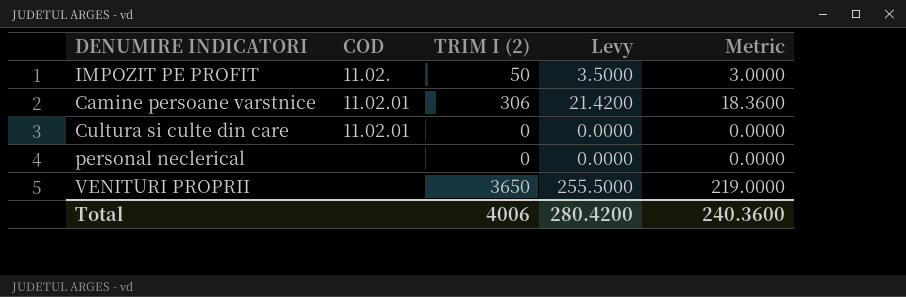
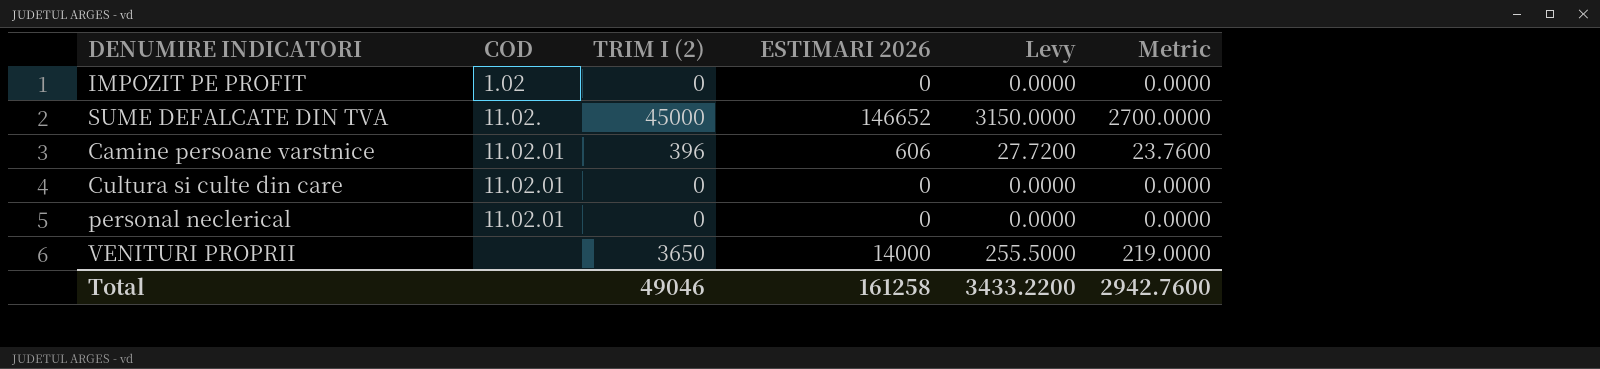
column ESTIMARI 2026 | position: none -> 4
IMPOZIT PE PROFIT | COD: 11.02. -> 1.02
IMPOZIT PE PROFIT | TRIM I (2): 50 -> 0
IMPOZIT PE PROFIT | Levy: 3.5000 -> 0.0000
IMPOZIT PE PROFIT | Metric: 3.0000 -> 0.0000
row SUME DEFALCATE DIN TVA: none -> 11.02. | 45000 | 146652 | 3150.0000 | 2700.0000
Camine persoane varstnice | TRIM I (2): 306 -> 396
Camine persoane varstnice | Levy: 21.4200 -> 27.7200
Camine persoane varstnice | Metric: 18.3600 -> 23.7600
personal neclerical | COD: none -> 11.02.01
Total | TRIM I (2): 4006 -> 49046
Total | Levy: 280.4200 -> 3433.2200
Total | Metric: 240.3600 -> 2942.7600

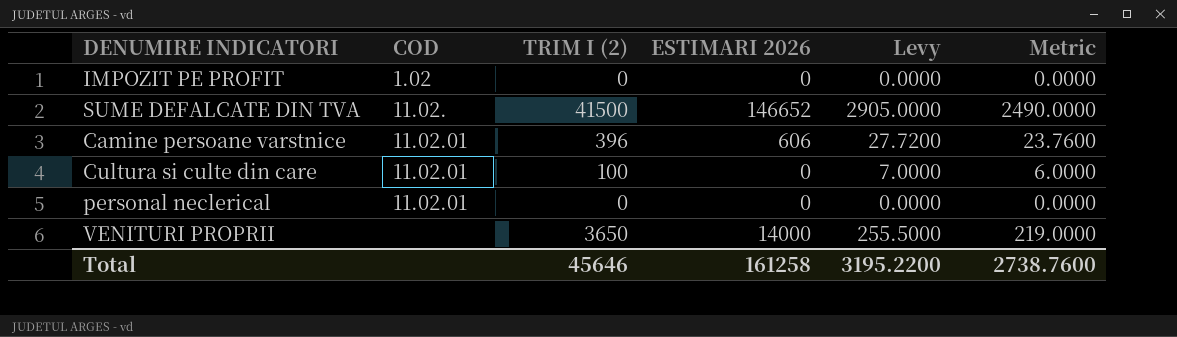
SUME DEFALCATE DIN TVA | TRIM I (2): 45000 -> 41500
SUME DEFALCATE DIN TVA | Levy: 3150.0000 -> 2905.0000
SUME DEFALCATE DIN TVA | Metric: 2700.0000 -> 2490.0000
Cultura si culte din care | TRIM I (2): 0 -> 100
Cultura si culte din care | Levy: 0.0000 -> 7.0000
Cultura si culte din care | Metric: 0.0000 -> 6.0000
Total | TRIM I (2): 49046 -> 45646
Total | Levy: 3433.2200 -> 3195.2200
Total | Metric: 2942.7600 -> 2738.7600

